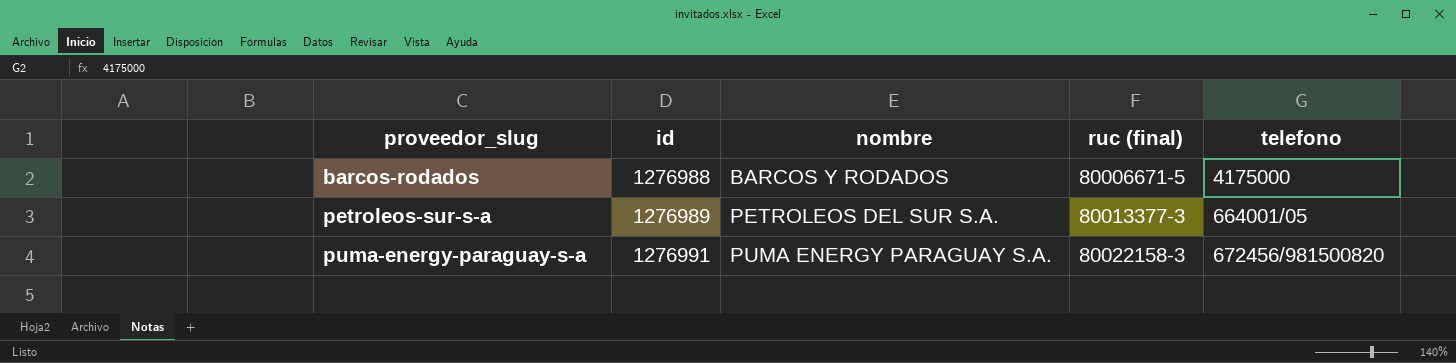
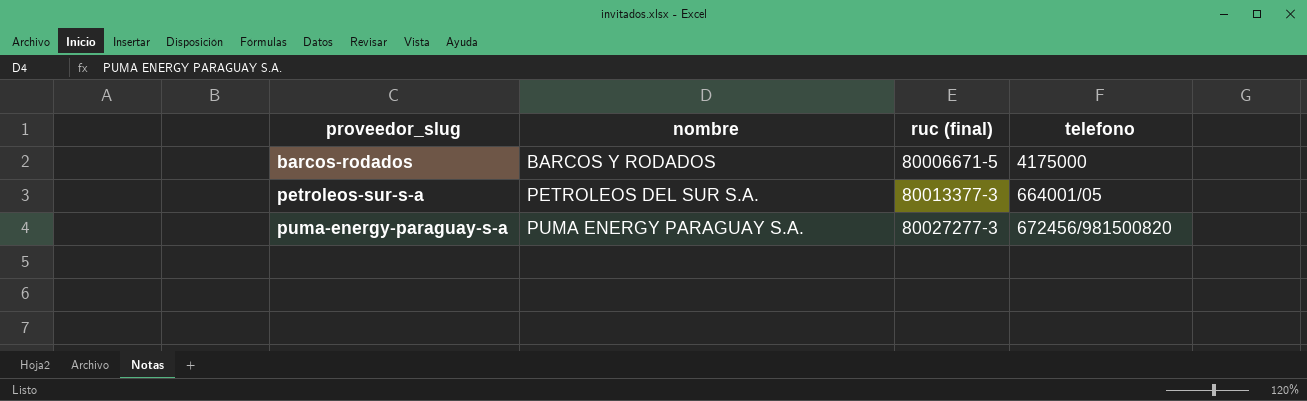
column id | position: 2 -> none
puma-energy-paraguay-s-a | ruc (final): 80022158-3 -> 80027277-3

